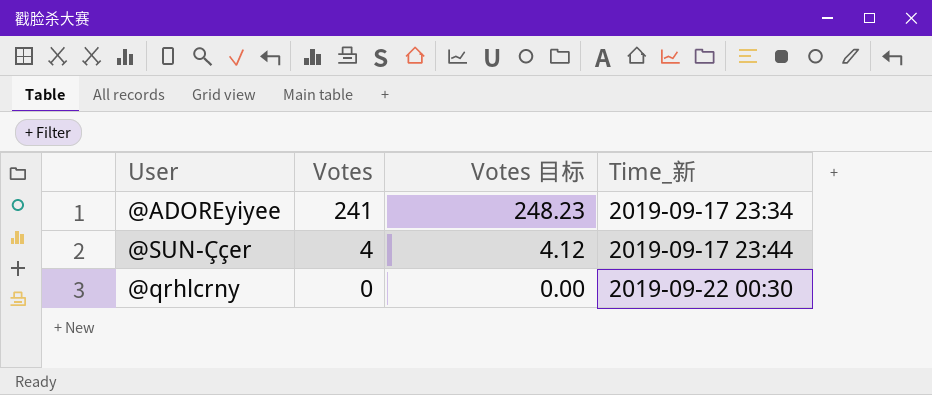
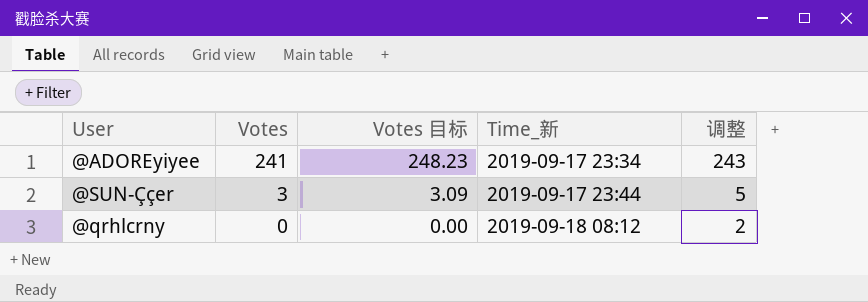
column 调整 | formula: none -> [Votes] + 2
@SUN-Ççer | Votes: 4 -> 3
@SUN-Ççer | Votes 目标: 4.12 -> 3.09
@qrhlcrny | Time_新: 2019-09-22 00:30 -> 2019-09-18 08:12

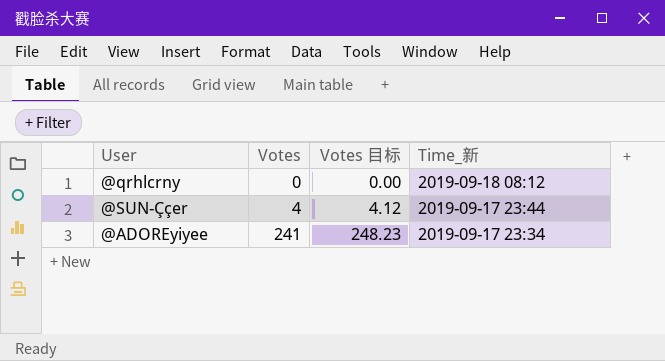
row order: Votes descending -> Votes ascending
column 调整 | formula: [Votes] + 2 -> none
@SUN-Ççer | Votes: 3 -> 4
@SUN-Ççer | Votes 目标: 3.09 -> 4.12

